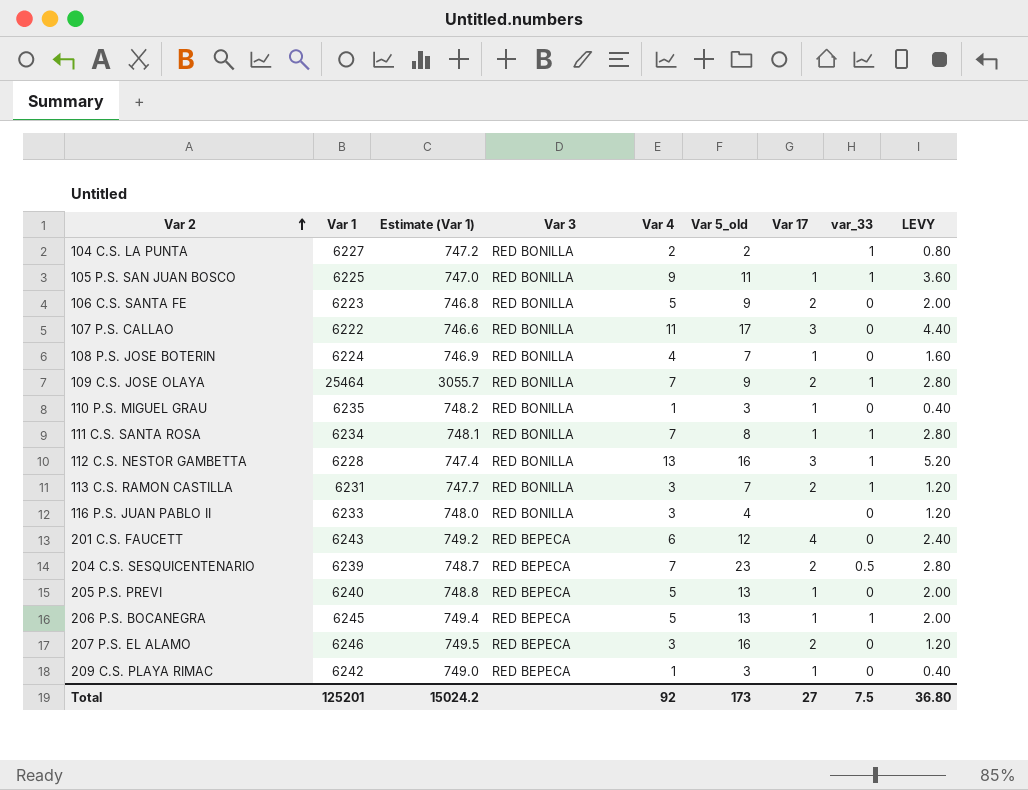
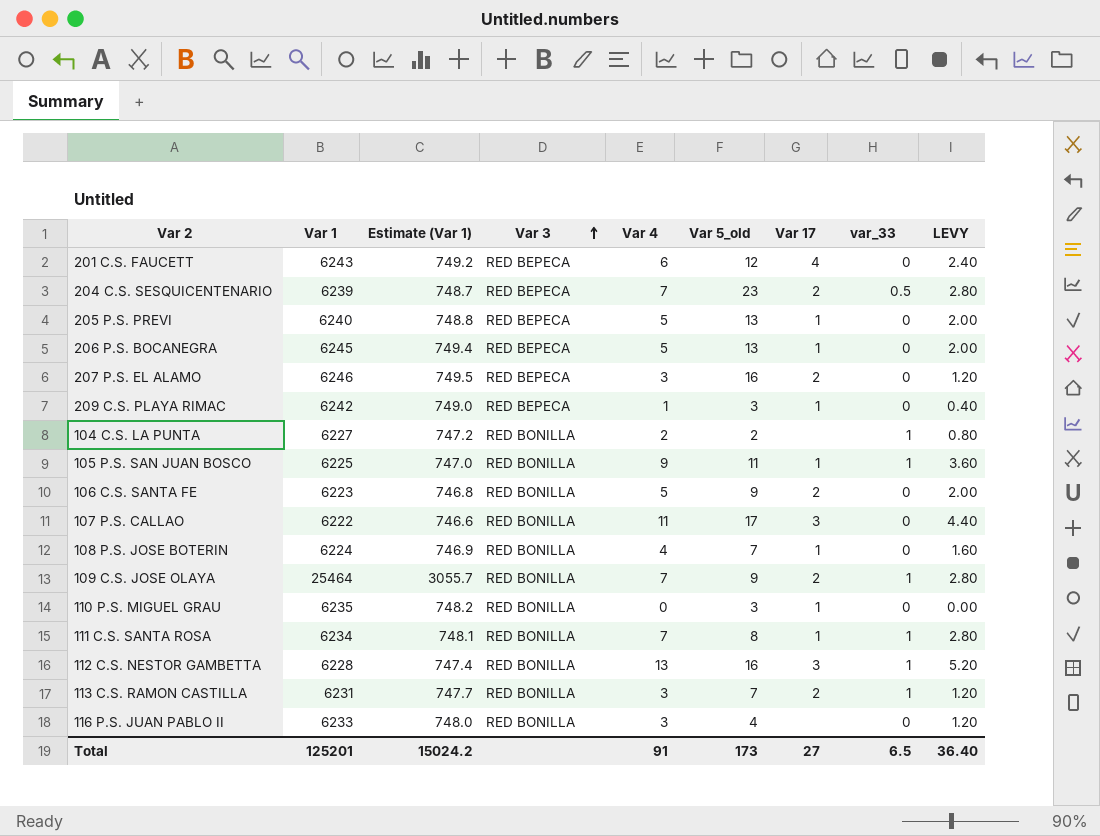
row order: Var 2 ascending -> Var 3 ascending
206 P.S. BOCANEGRA | var_33: 1 -> 0
110 P.S. MIGUEL GRAU | Var 4: 1 -> 0
110 P.S. MIGUEL GRAU | LEVY: 0.40 -> 0.00
Total | Var 4: 92 -> 91
Total | var_33: 7.5 -> 6.5
Total | LEVY: 36.80 -> 36.40

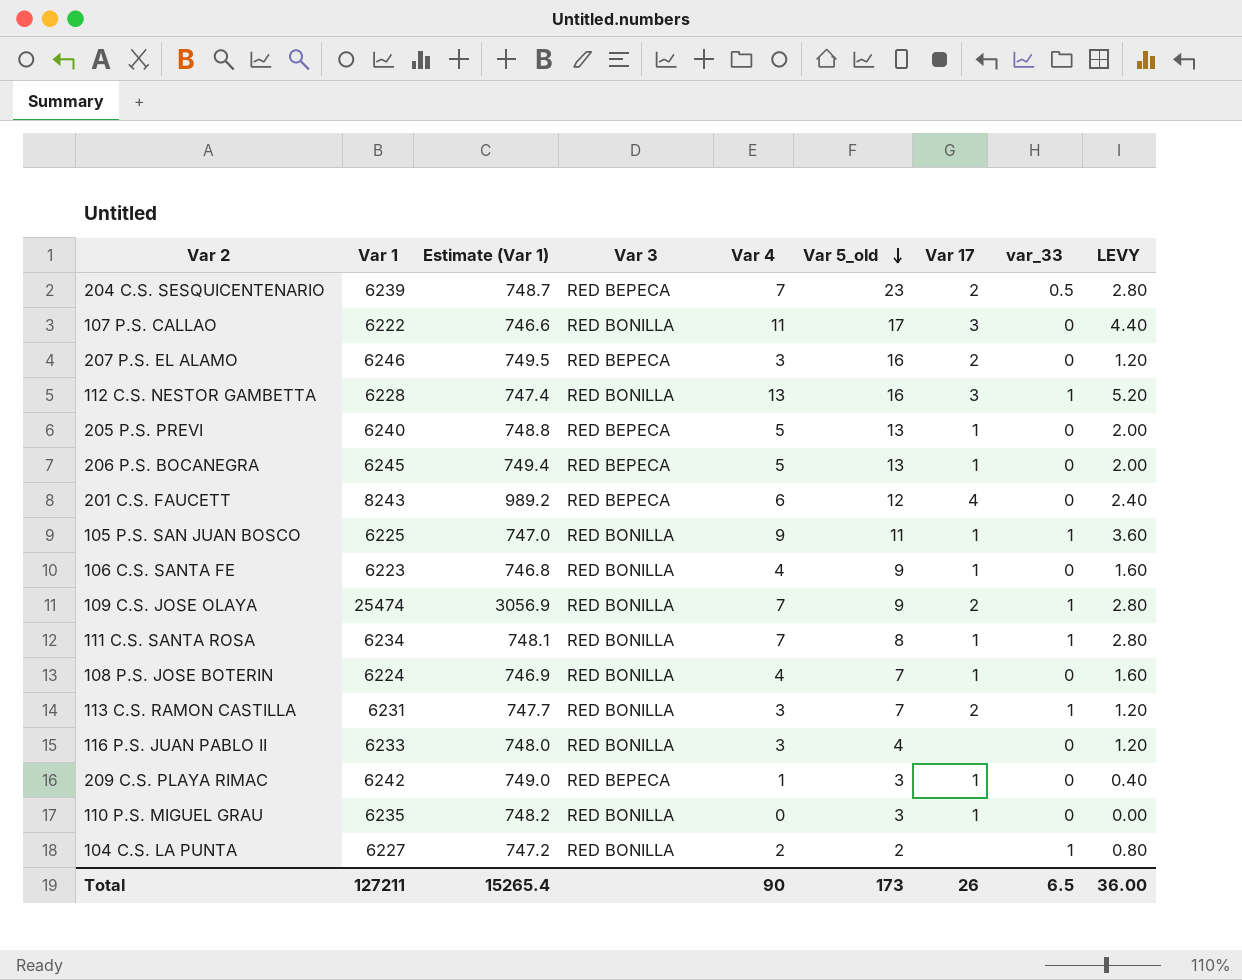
row order: Var 3 ascending -> Var 5_old descending
201 C.S. FAUCETT | Var 1: 6243 -> 8243
201 C.S. FAUCETT | Estimate (Var 1): 749.2 -> 989.2
106 C.S. SANTA FE | Var 4: 5 -> 4
106 C.S. SANTA FE | Var 17: 2 -> 1
106 C.S. SANTA FE | LEVY: 2.00 -> 1.60
109 C.S. JOSE OLAYA | Var 1: 25464 -> 25474
109 C.S. JOSE OLAYA | Estimate (Var 1): 3055.7 -> 3056.9
Total | Var 1: 125201 -> 127211
Total | Estimate (Var 1): 15024.2 -> 15265.4
Total | Var 4: 91 -> 90
Total | Var 17: 27 -> 26
Total | LEVY: 36.40 -> 36.00

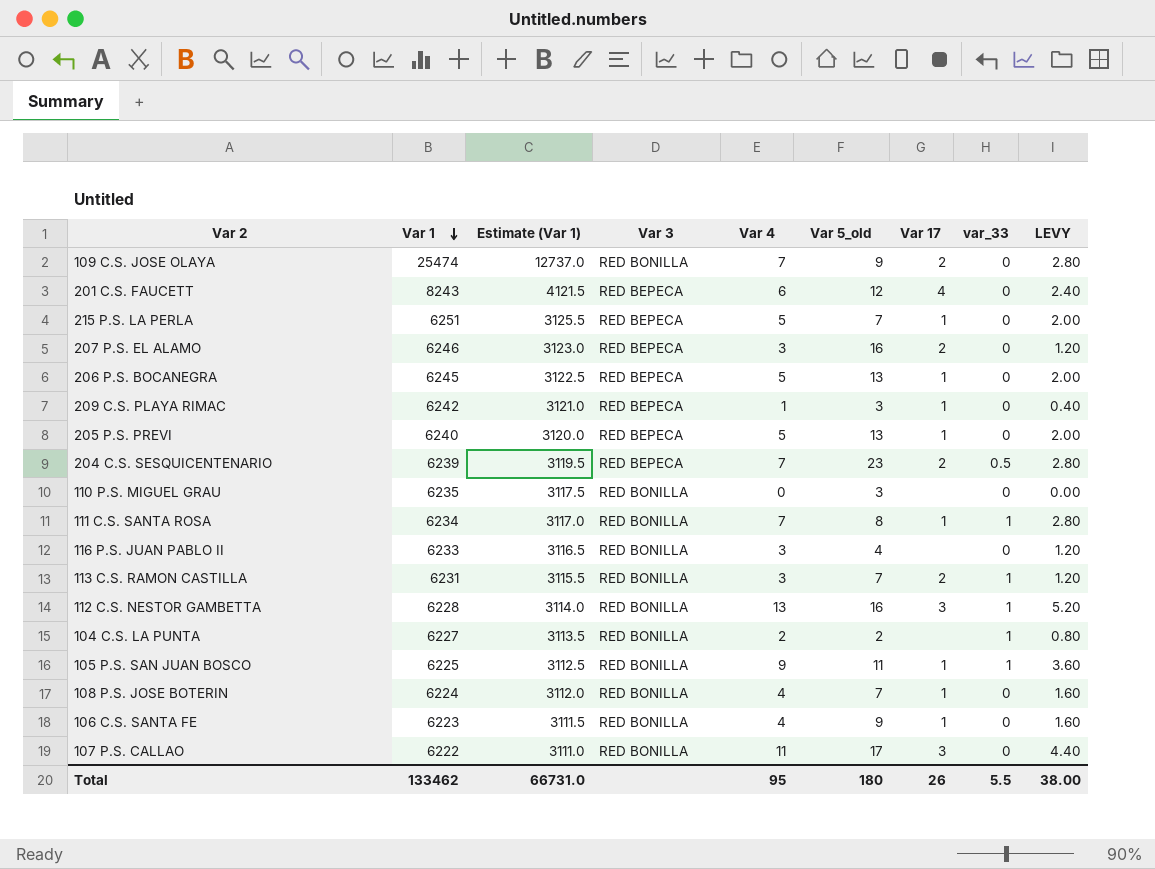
row order: Var 5_old descending -> Var 1 descending
column Estimate (Var 1) | formula: [Var 1] * 0.12 -> [Var 1] * 0.5
109 C.S. JOSE OLAYA | var_33: 1 -> 0
row 215 P.S. LA PERLA: none -> 6251 | 3125.5 | RED BEPECA | 5 | 7 | 1 | 0 | 2.00
110 P.S. MIGUEL GRAU | Var 17: 1 -> none
Total | Var 1: 127211 -> 133462
Total | Estimate (Var 1): 15265.4 -> 66731.0
Total | Var 4: 90 -> 95
Total | Var 5_old: 173 -> 180
Total | var_33: 6.5 -> 5.5
Total | LEVY: 36.00 -> 38.00

